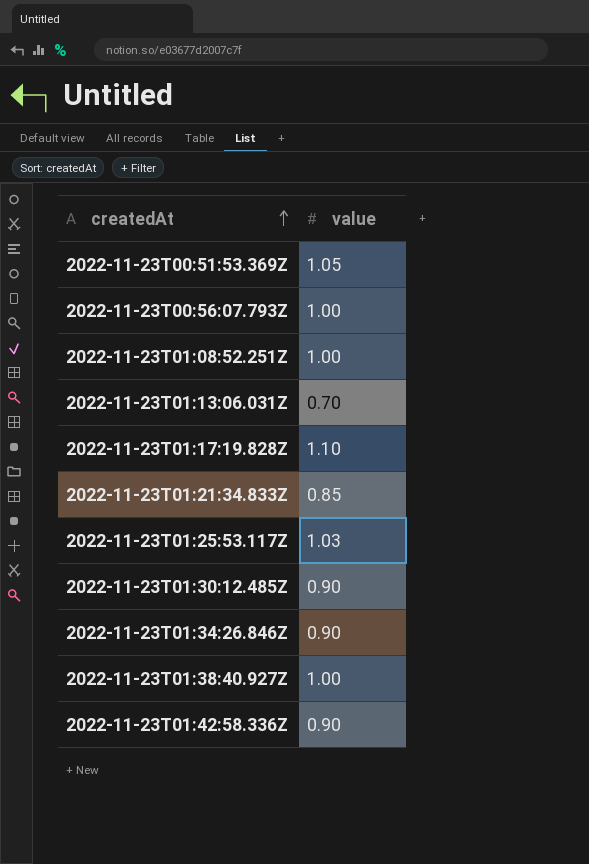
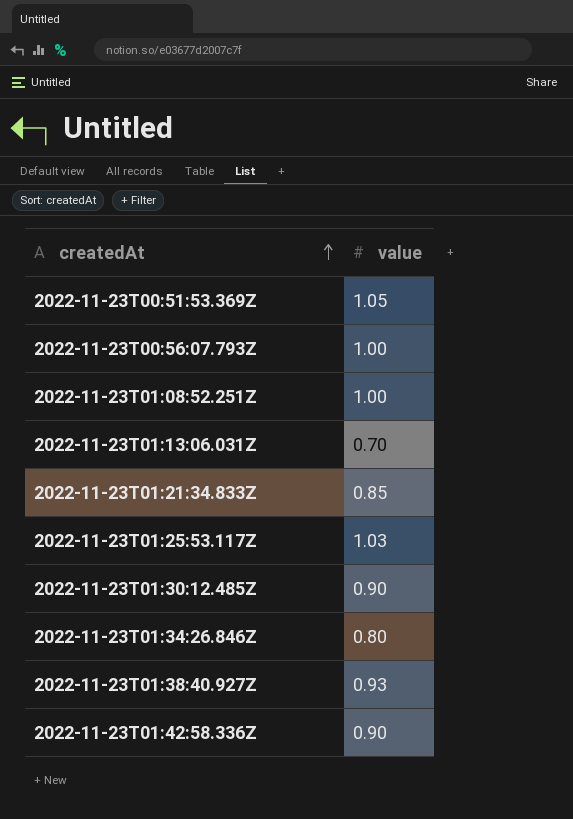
row 2022-11-23T01:17:19.828Z: 1.10 -> none
2022-11-23T01:34:26.846Z | value: 0.90 -> 0.80
2022-11-23T01:38:40.927Z | value: 1.00 -> 0.93

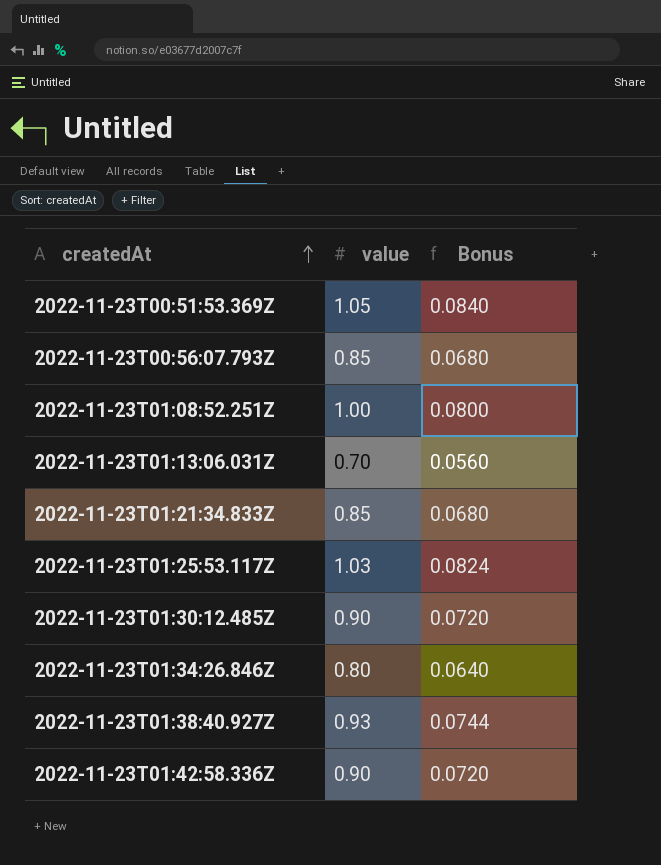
column Bonus | formula: none -> [value] * 0.08
2022-11-23T00:56:07.793Z | value: 1.00 -> 0.85

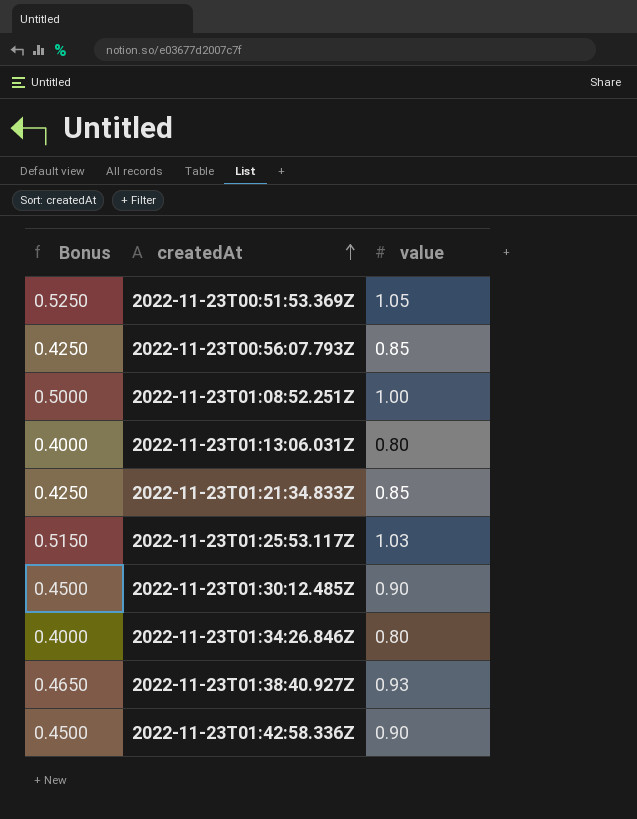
column Bonus | formula: [value] * 0.08 -> [value] * 0.5
column Bonus | position: 3 -> 1
2022-11-23T01:13:06.031Z | value: 0.70 -> 0.80

